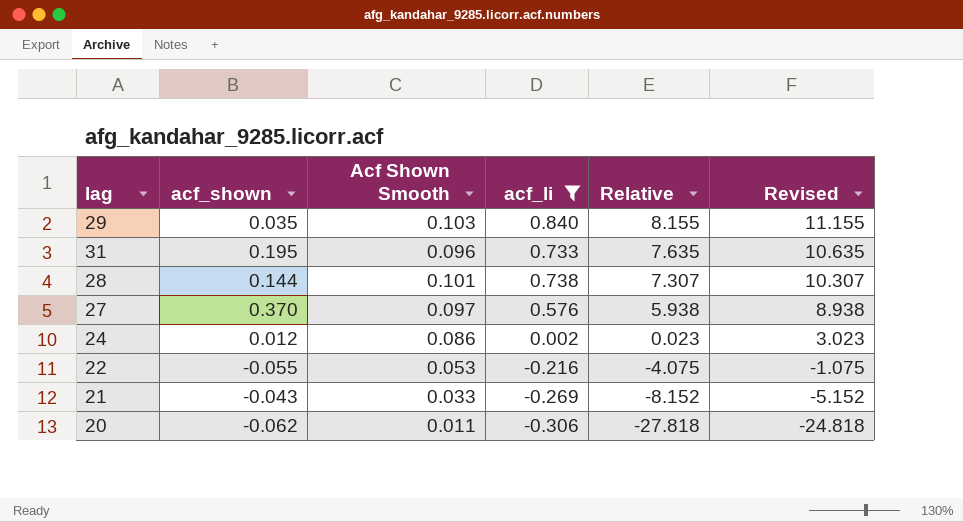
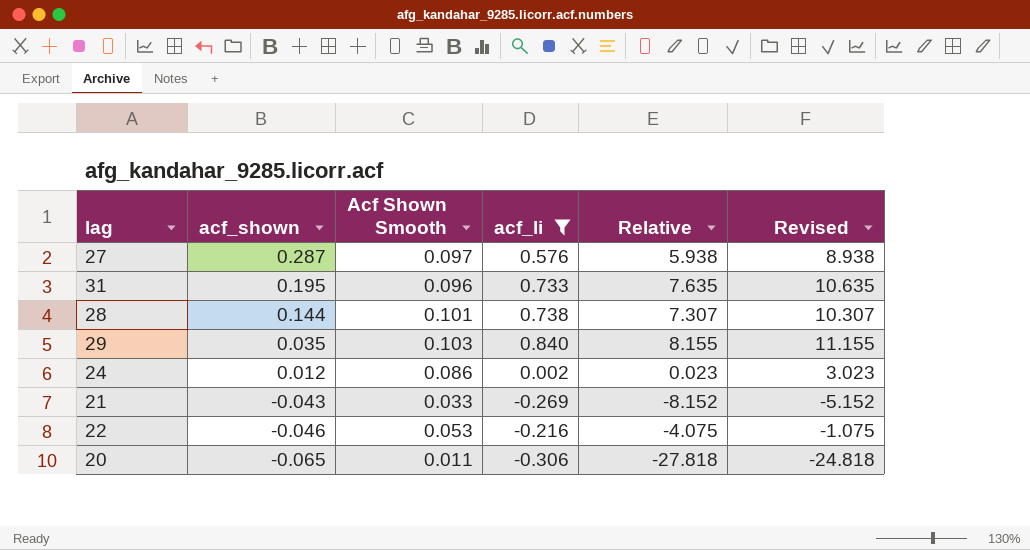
row order: Relative descending -> acf_shown descending
27 | acf_shown: 0.370 -> 0.287
22 | acf_shown: -0.055 -> -0.046
20 | acf_shown: -0.062 -> -0.065

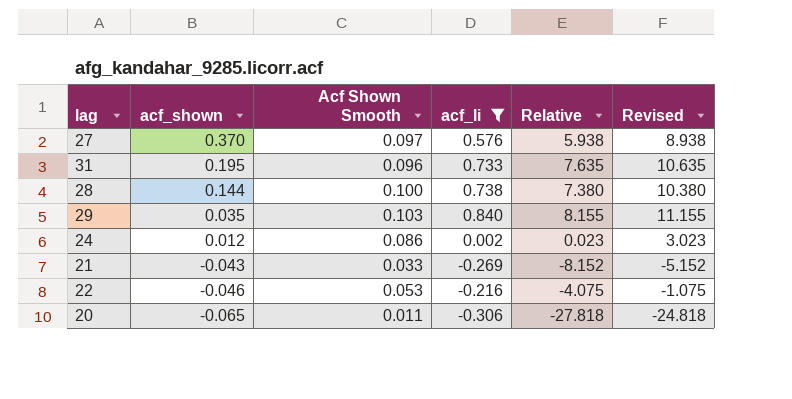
27 | acf_shown: 0.287 -> 0.370
28 | Acf Shown Smooth: 0.101 -> 0.100
28 | Relative: 7.307 -> 7.380
28 | Revised: 10.307 -> 10.380

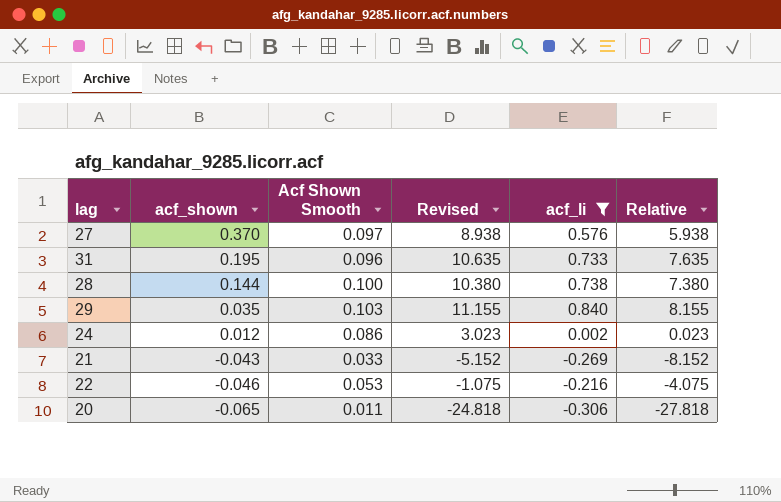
column Revised | position: 6 -> 4

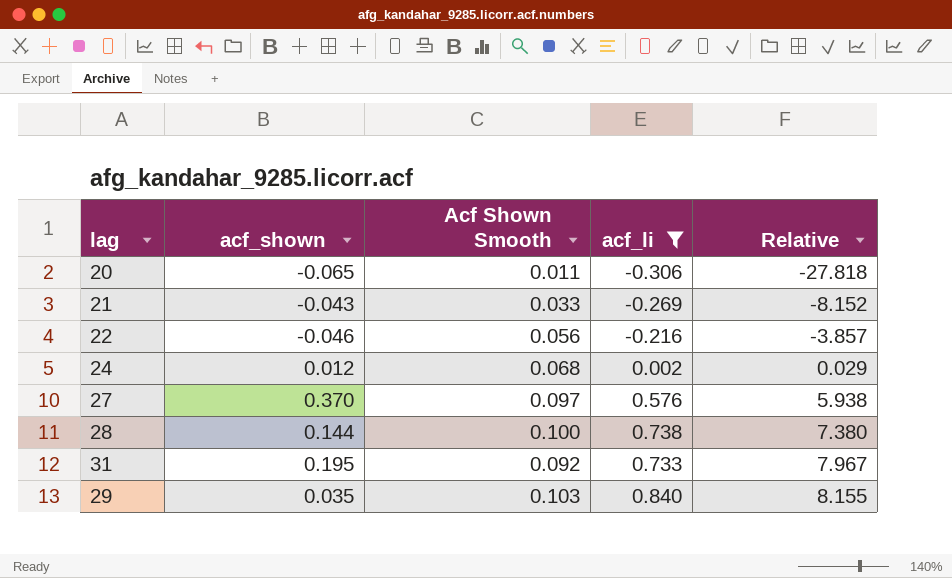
row order: acf_shown descending -> Relative ascending
column Revised | formula: [Relative] + 3 -> none
22 | Acf Shown Smooth: 0.053 -> 0.056
22 | Relative: -4.075 -> -3.857
24 | Acf Shown Smooth: 0.086 -> 0.068
24 | Relative: 0.023 -> 0.029
31 | Acf Shown Smooth: 0.096 -> 0.092
31 | Relative: 7.635 -> 7.967

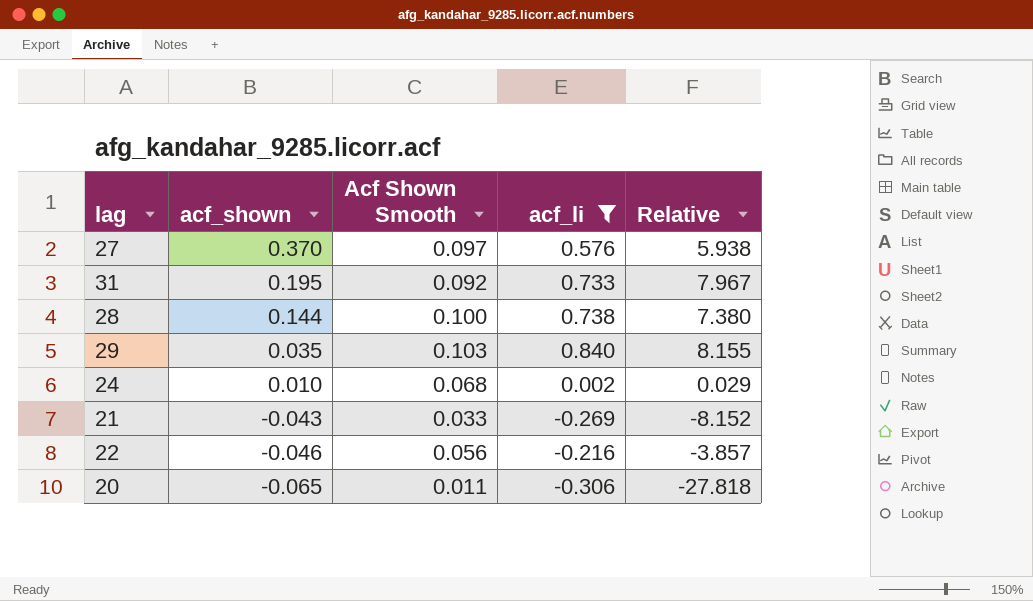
row order: Relative ascending -> acf_shown descending
24 | acf_shown: 0.012 -> 0.010

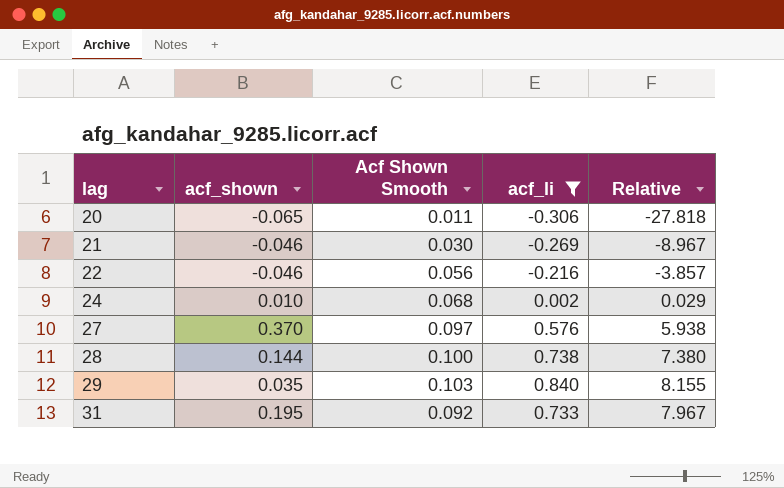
row order: acf_shown descending -> lag ascending
21 | acf_shown: -0.043 -> -0.046
21 | Acf Shown Smooth: 0.033 -> 0.030
21 | Relative: -8.152 -> -8.967

